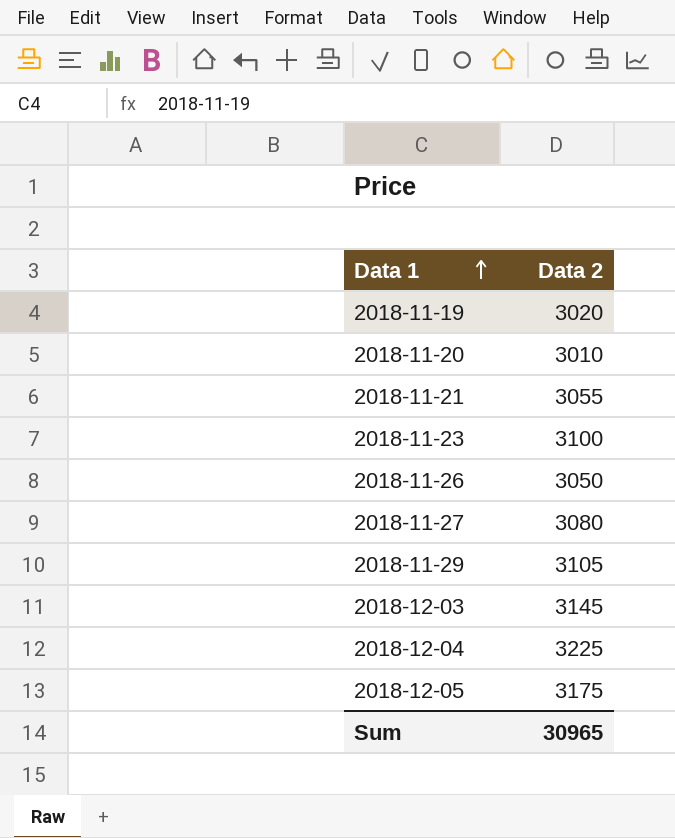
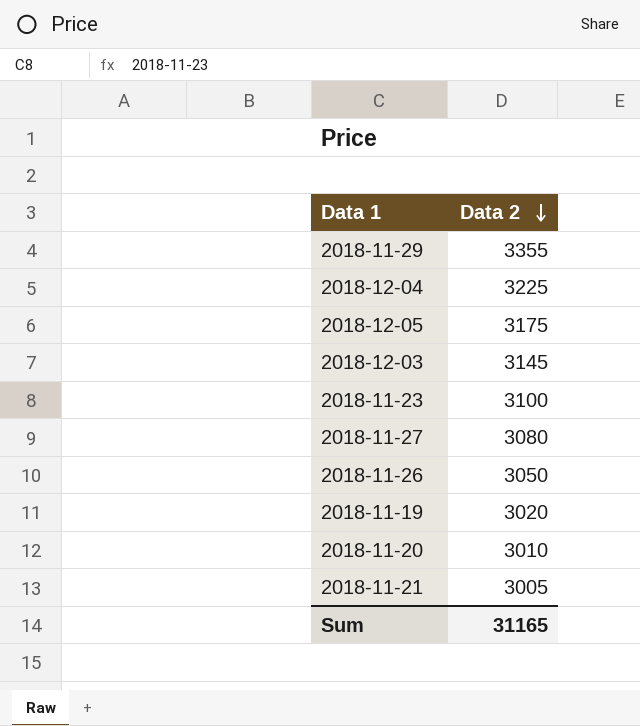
row order: Data 1 ascending -> Data 2 descending
2018-11-29 | Data 2: 3105 -> 3355
2018-11-21 | Data 2: 3055 -> 3005
Sum | Data 2: 30965 -> 31165

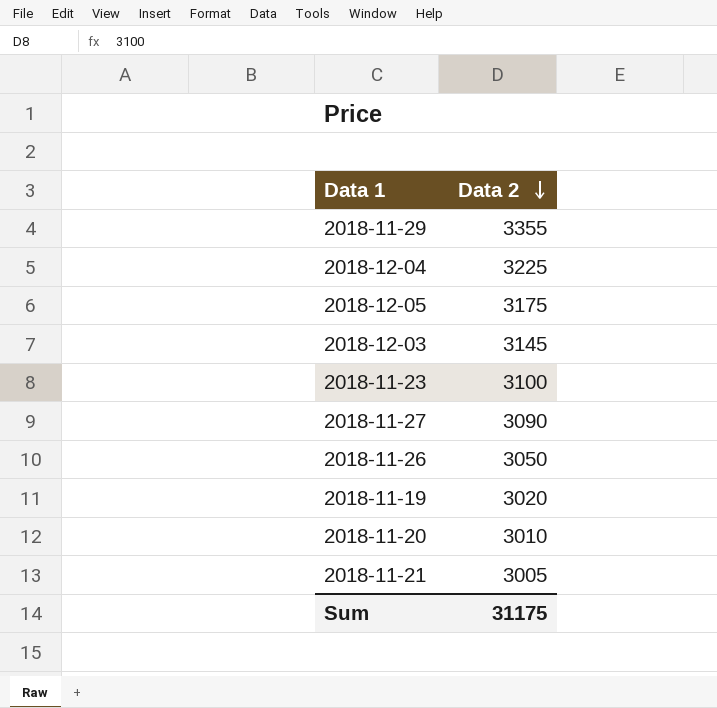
2018-11-27 | Data 2: 3080 -> 3090
Sum | Data 2: 31165 -> 31175

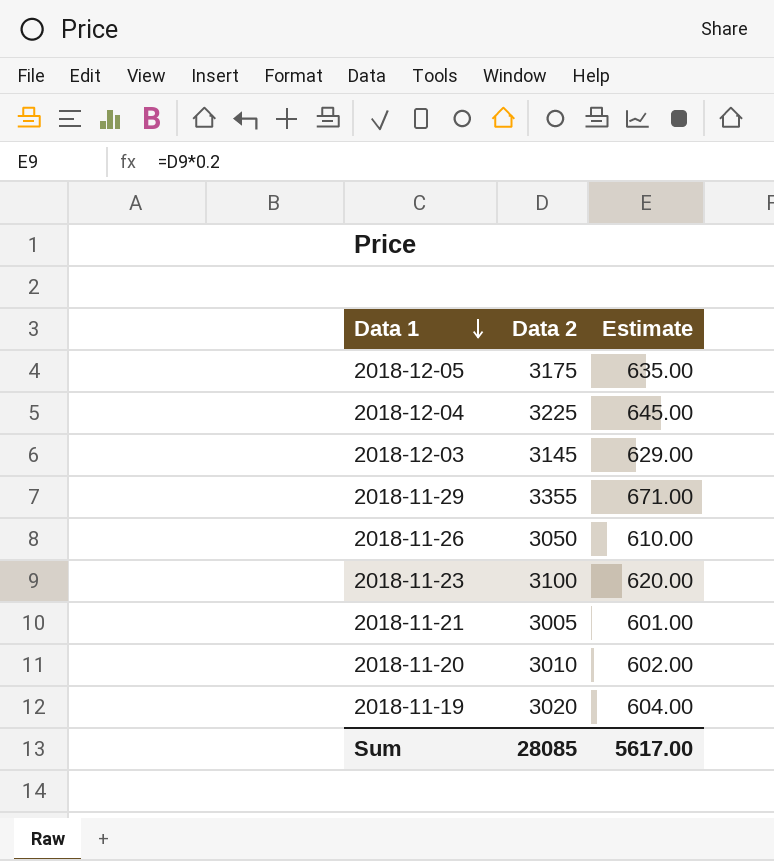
row order: Data 2 descending -> Data 1 descending
column Estimate | formula: none -> [Data 2] * 0.2
row 2018-11-27: 3090 -> none
Sum | Data 2: 31175 -> 28085

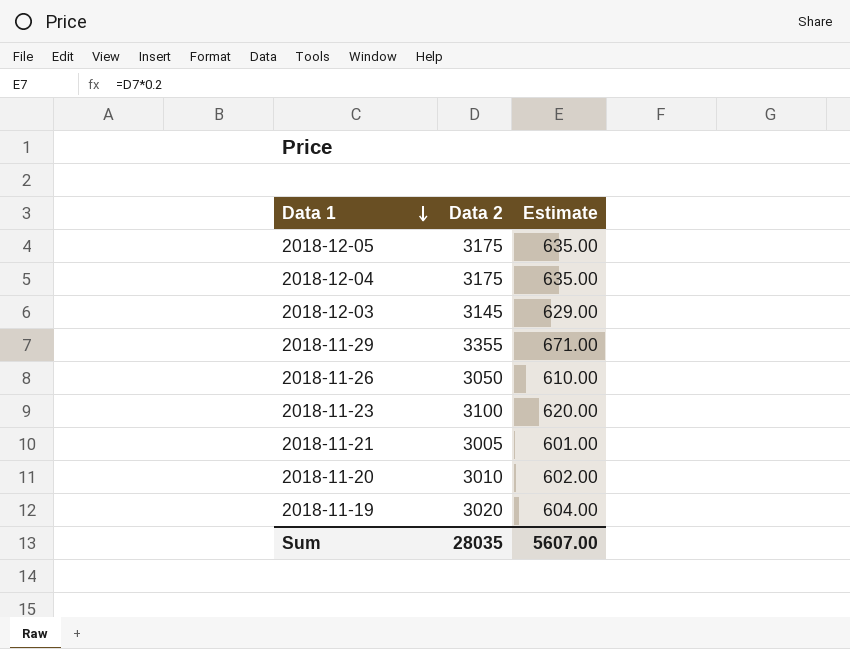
2018-12-04 | Data 2: 3225 -> 3175
2018-12-04 | Estimate: 645.00 -> 635.00
Sum | Data 2: 28085 -> 28035
Sum | Estimate: 5617.00 -> 5607.00

